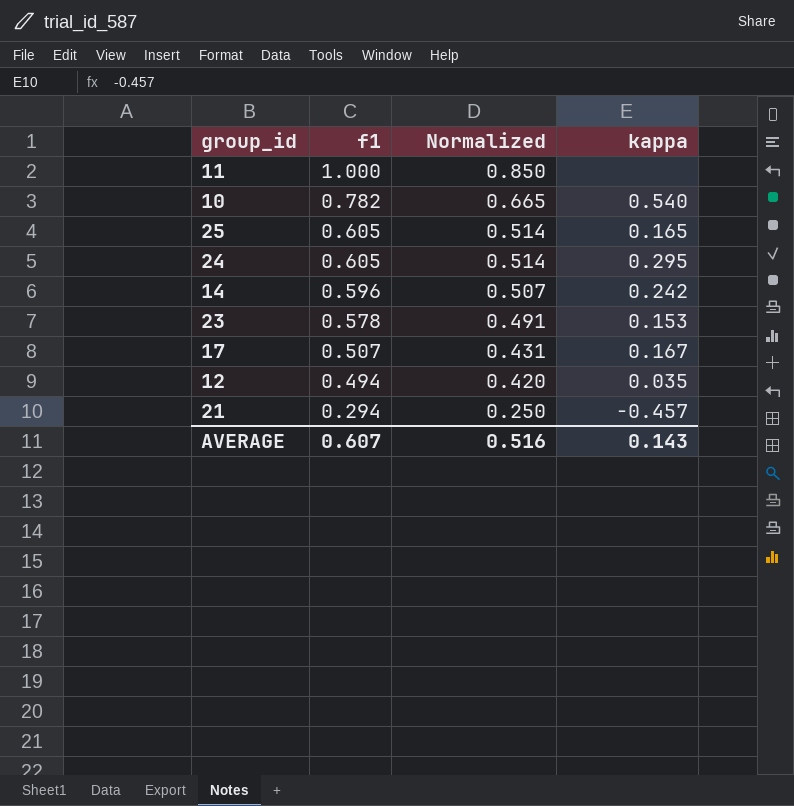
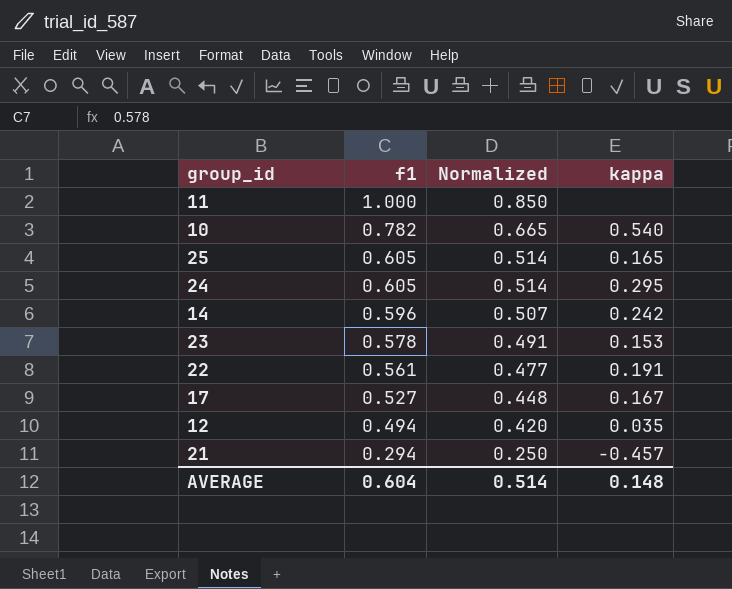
row 22: none -> 0.561 | 0.477 | 0.191
17 | f1: 0.507 -> 0.527
17 | Normalized: 0.431 -> 0.448
AVERAGE | f1: 0.607 -> 0.604
AVERAGE | Normalized: 0.516 -> 0.514
AVERAGE | kappa: 0.143 -> 0.148

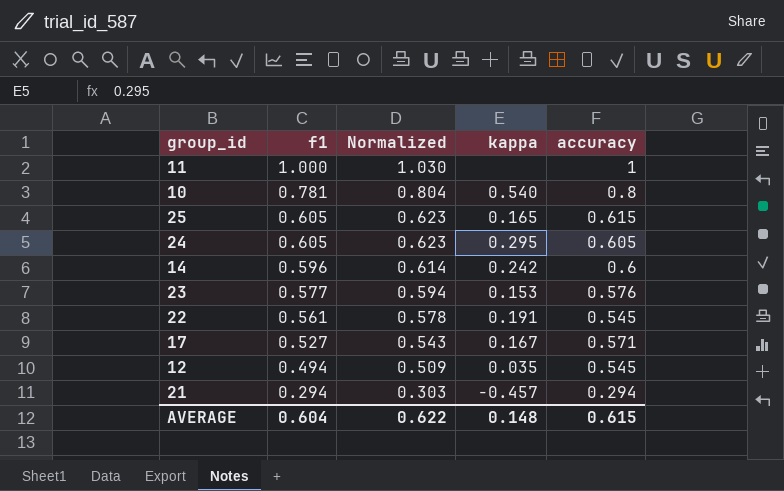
column Normalized | formula: [f1] * 0.85 -> [f1] * 1.03
column accuracy | position: none -> 5
10 | f1: 0.782 -> 0.781
23 | f1: 0.578 -> 0.577
AVERAGE | Normalized: 0.514 -> 0.622

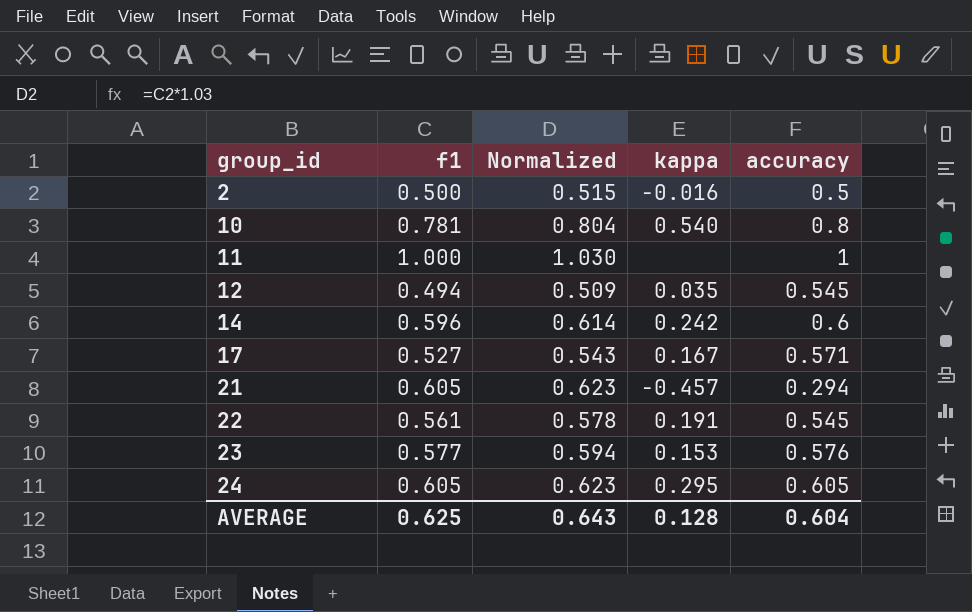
row order: f1 descending -> group_id ascending
row 25: 0.605 | 0.623 | 0.165 | 0.615 -> none
row 2: none -> 0.500 | 0.515 | -0.016 | 0.5
21 | f1: 0.294 -> 0.605
21 | Normalized: 0.303 -> 0.623
AVERAGE | f1: 0.604 -> 0.625
AVERAGE | Normalized: 0.622 -> 0.643
AVERAGE | kappa: 0.148 -> 0.128
AVERAGE | accuracy: 0.615 -> 0.604

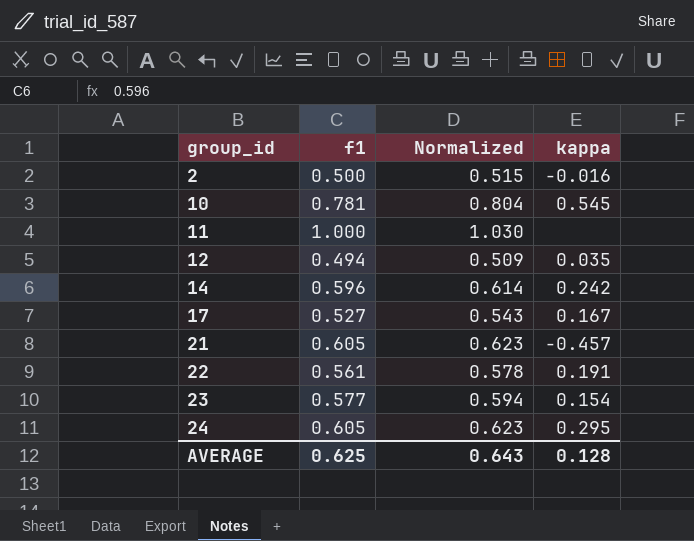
column accuracy | position: 5 -> none
10 | kappa: 0.540 -> 0.545
23 | kappa: 0.153 -> 0.154

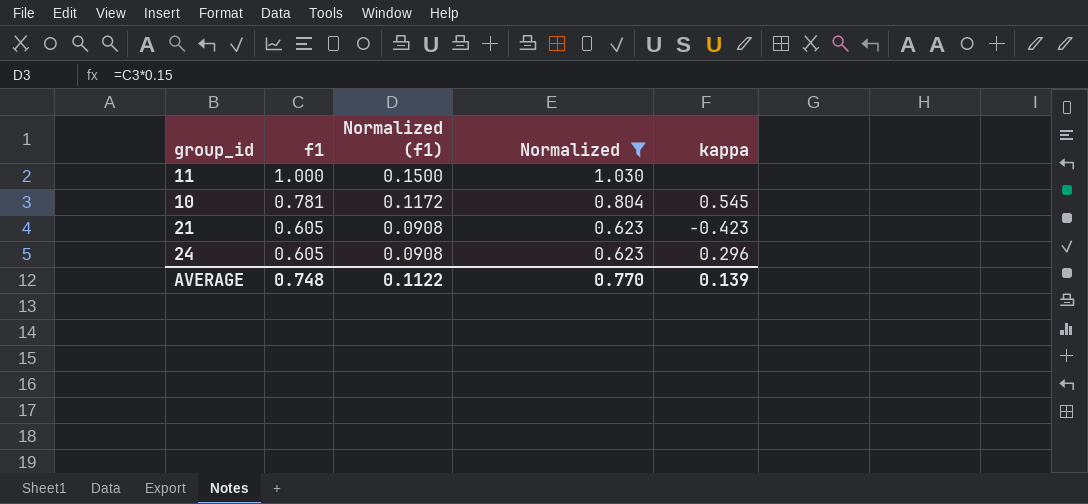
filter: none -> Normalized >= 0.623
row order: group_id ascending -> f1 descending
column Normalized (f1) | formula: none -> [f1] * 0.15
21 | kappa: -0.457 -> -0.423
24 | kappa: 0.295 -> 0.296
AVERAGE | f1: 0.625 -> 0.748
AVERAGE | Normalized: 0.643 -> 0.770
AVERAGE | kappa: 0.128 -> 0.139

